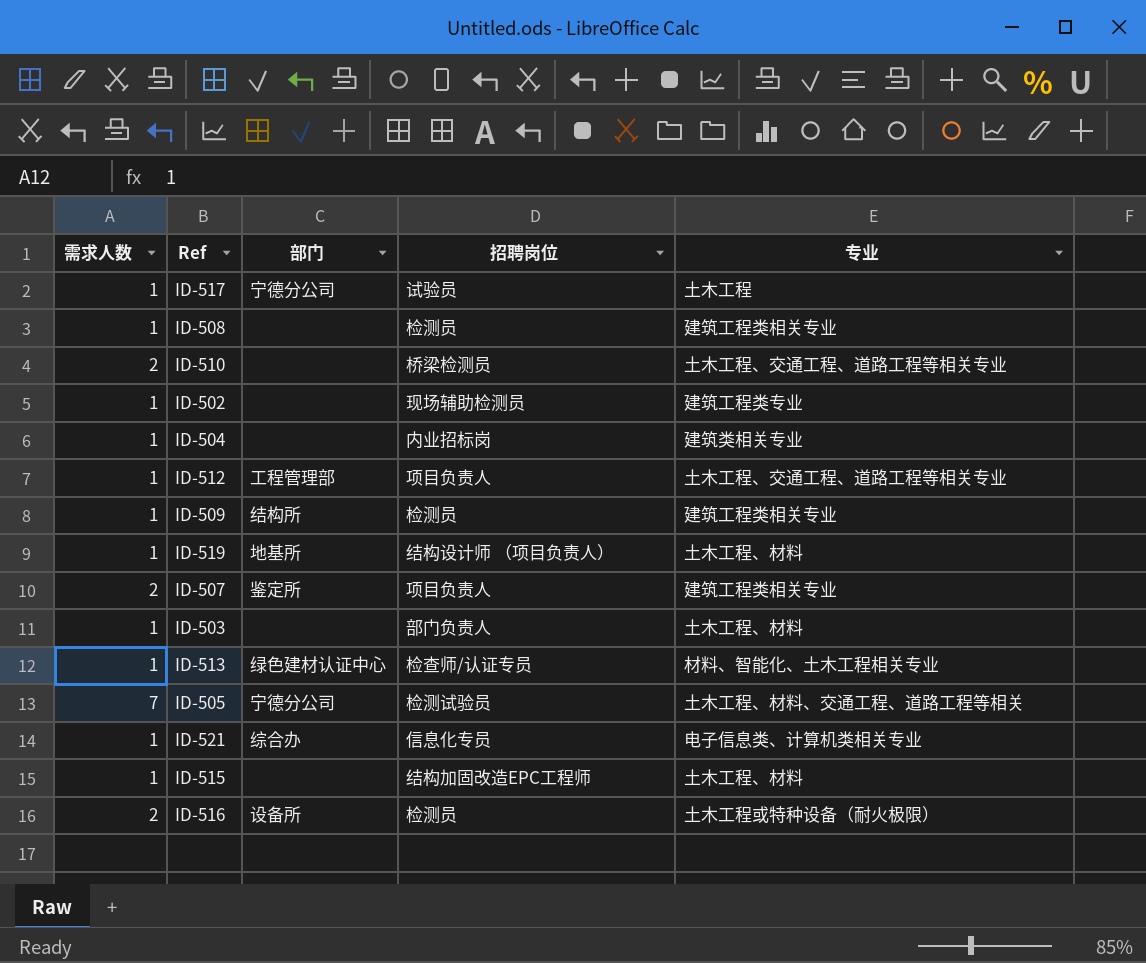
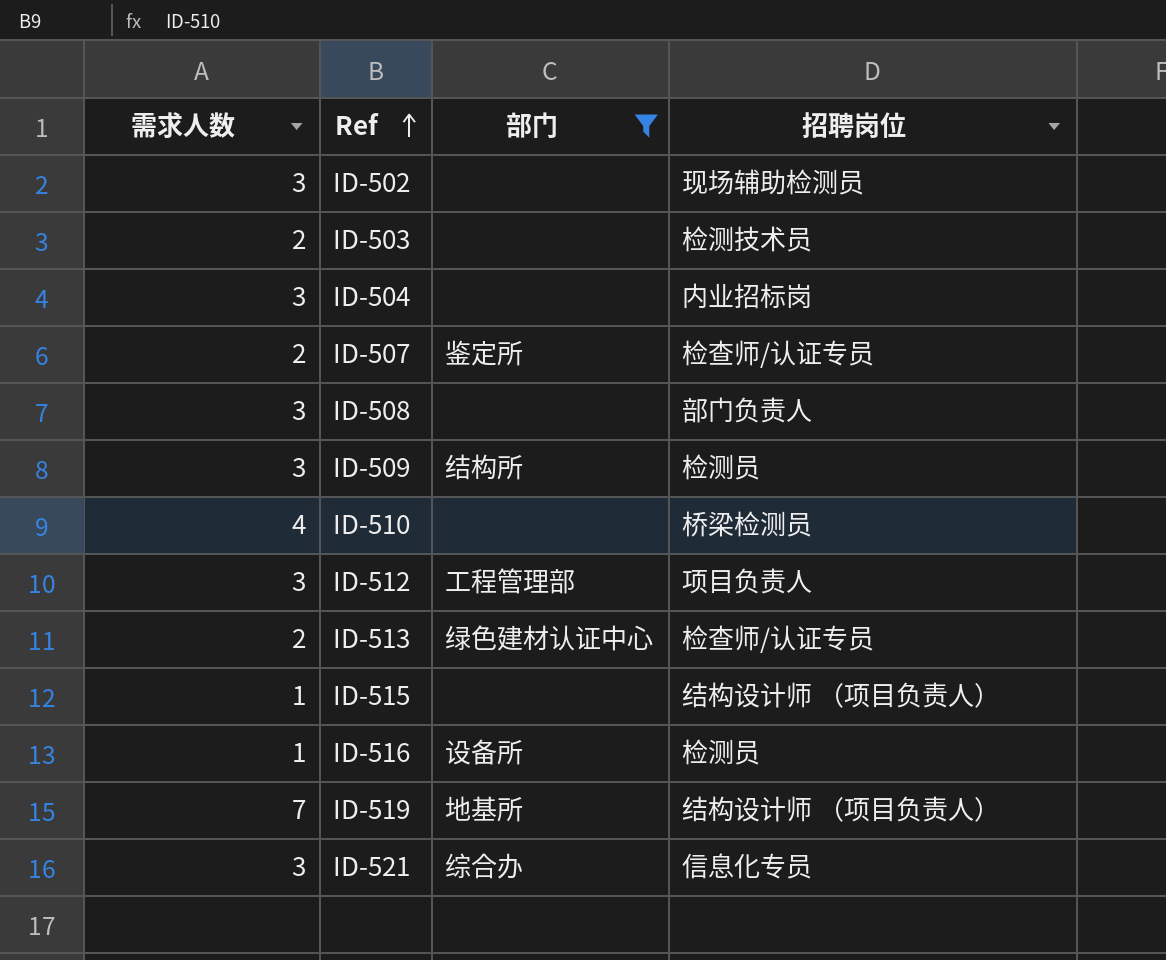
filter: none -> 部门 != 宁德分公司
row order: none -> Ref ascending
column 专业 | position: 5 -> none
ID-502 | 需求人数: 1 -> 3
ID-503 | 需求人数: 1 -> 2
ID-503 | 招聘岗位: 部门负责人 -> 检测技术员
ID-504 | 需求人数: 1 -> 3
ID-507 | 招聘岗位: 项目负责人 -> 检查师/认证专员
ID-508 | 需求人数: 1 -> 3
ID-508 | 招聘岗位: 检测员 -> 部门负责人
ID-509 | 需求人数: 1 -> 3
ID-510 | 需求人数: 2 -> 4
ID-512 | 需求人数: 1 -> 3
ID-513 | 需求人数: 1 -> 2
ID-515 | 招聘岗位: 结构加固改造EPC工程师 -> 结构设计师 （项目负责人）
ID-516 | 需求人数: 2 -> 1
ID-519 | 需求人数: 1 -> 7
ID-521 | 需求人数: 1 -> 3

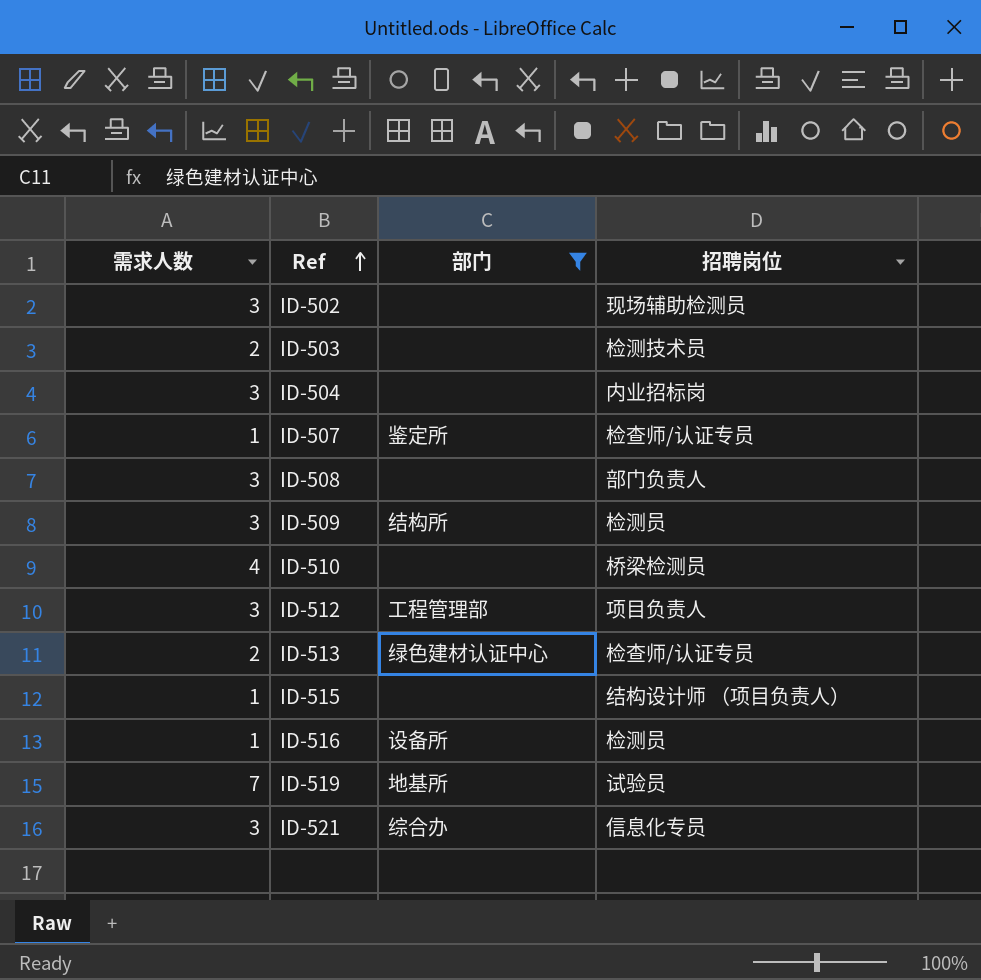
ID-507 | 需求人数: 2 -> 1
ID-519 | 招聘岗位: 结构设计师 （项目负责人） -> 试验员

